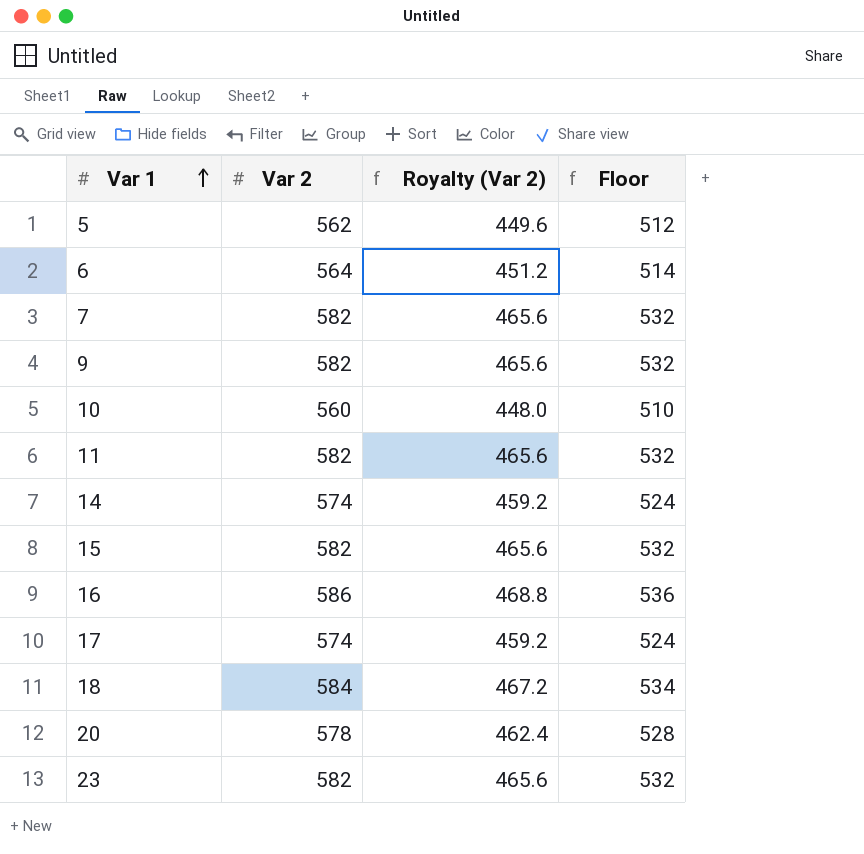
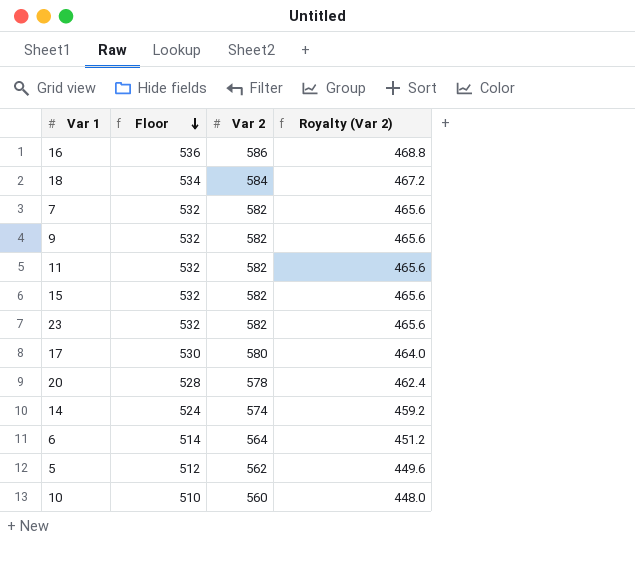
row order: Var 1 ascending -> Floor descending
column Floor | position: 4 -> 2
17 | Floor: 524 -> 530
17 | Var 2: 574 -> 580
17 | Royalty (Var 2): 459.2 -> 464.0

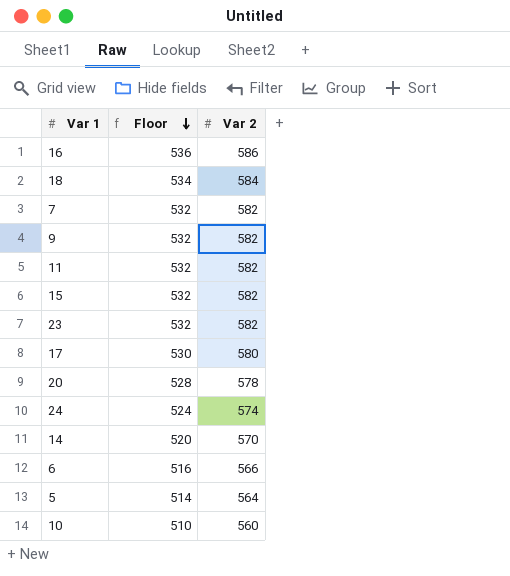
column Royalty (Var 2) | formula: [Var 2] * 0.8 -> none
row 24: none -> 524 | 574
14 | Floor: 524 -> 520
14 | Var 2: 574 -> 570
6 | Floor: 514 -> 516
6 | Var 2: 564 -> 566
5 | Floor: 512 -> 514
5 | Var 2: 562 -> 564

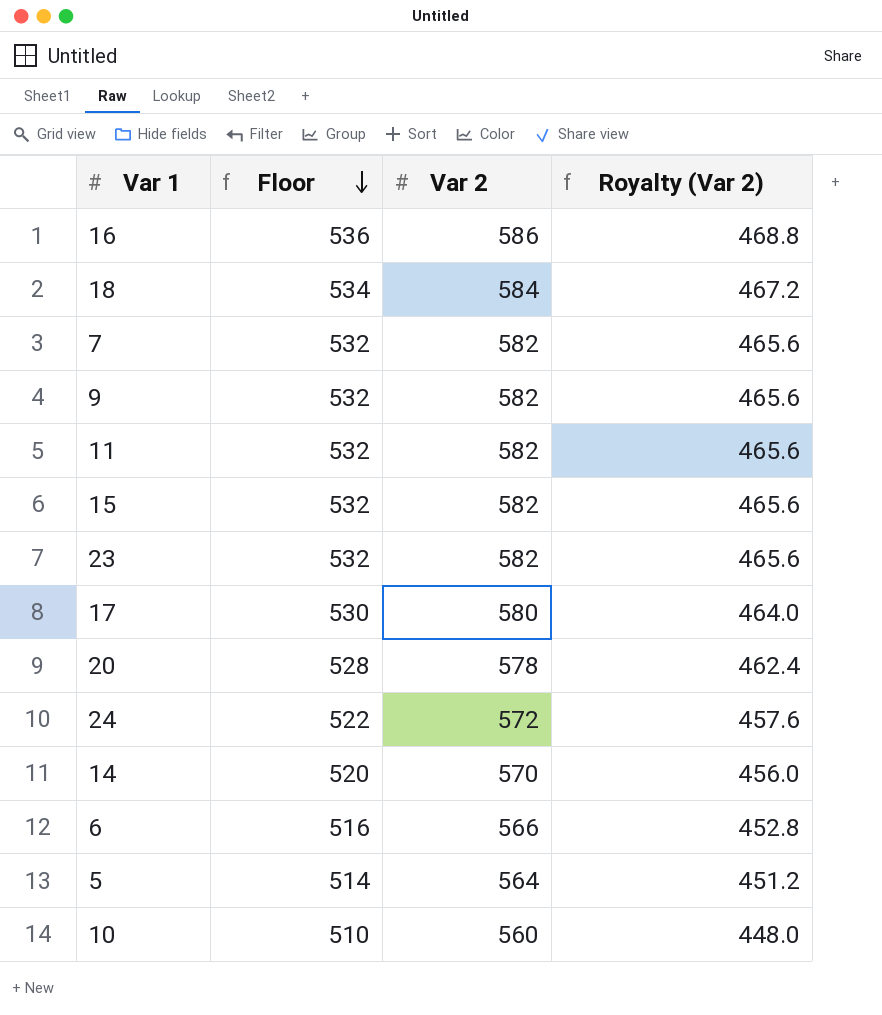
column Royalty (Var 2) | formula: none -> [Var 2] * 0.8
24 | Floor: 524 -> 522
24 | Var 2: 574 -> 572

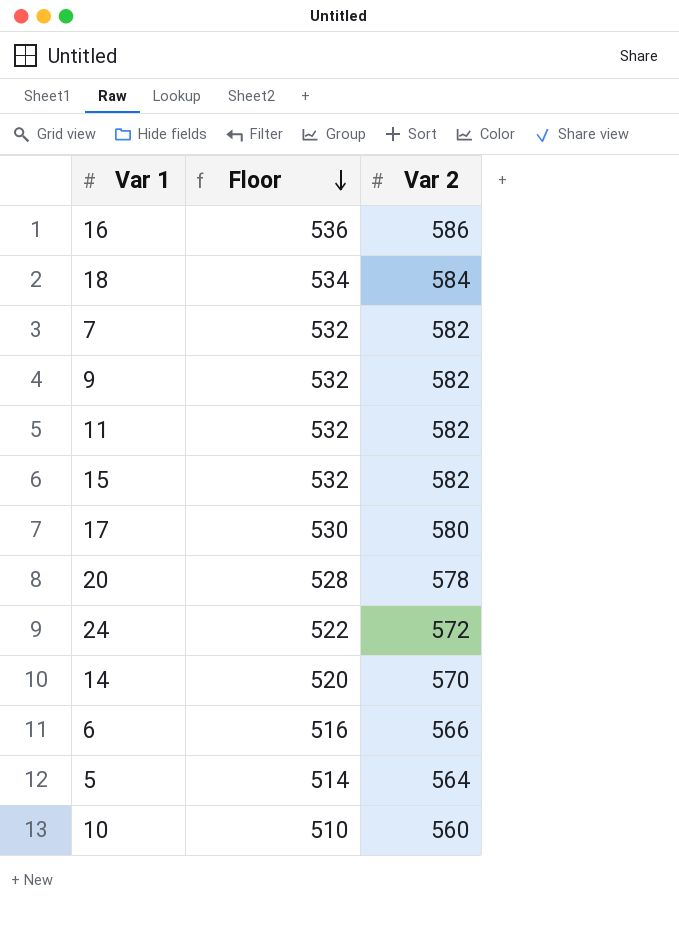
column Royalty (Var 2) | formula: [Var 2] * 0.8 -> none
row 23: 532 | 582 | 465.6 -> none

